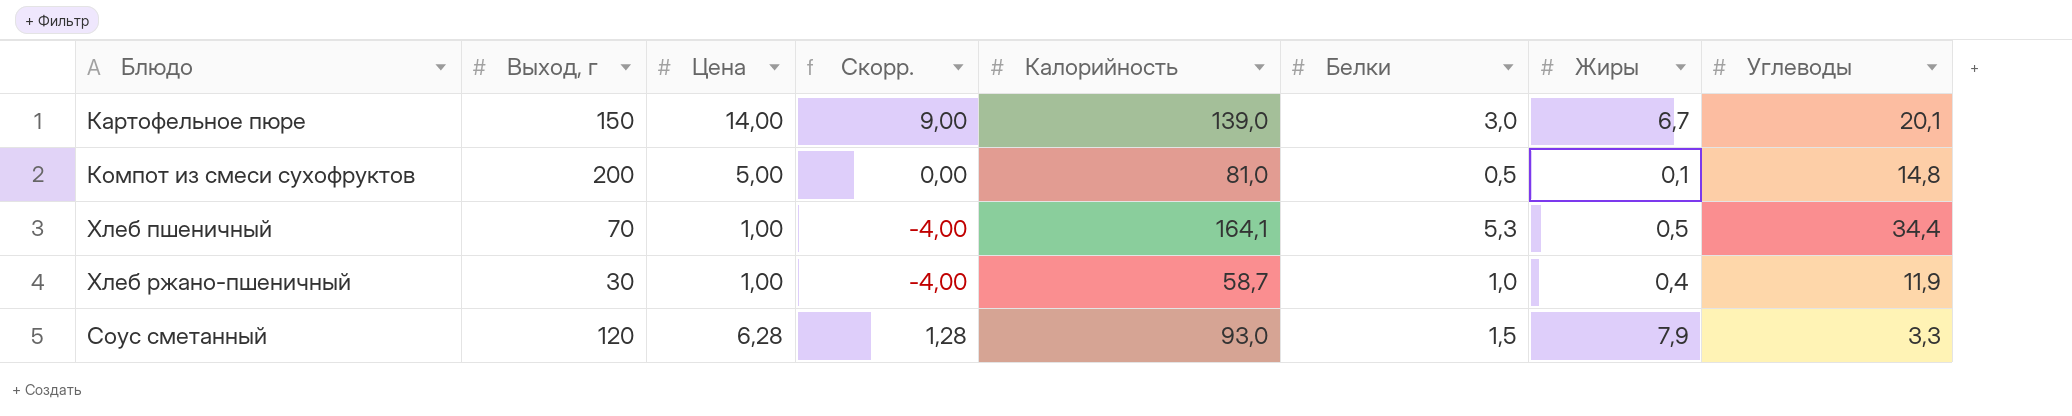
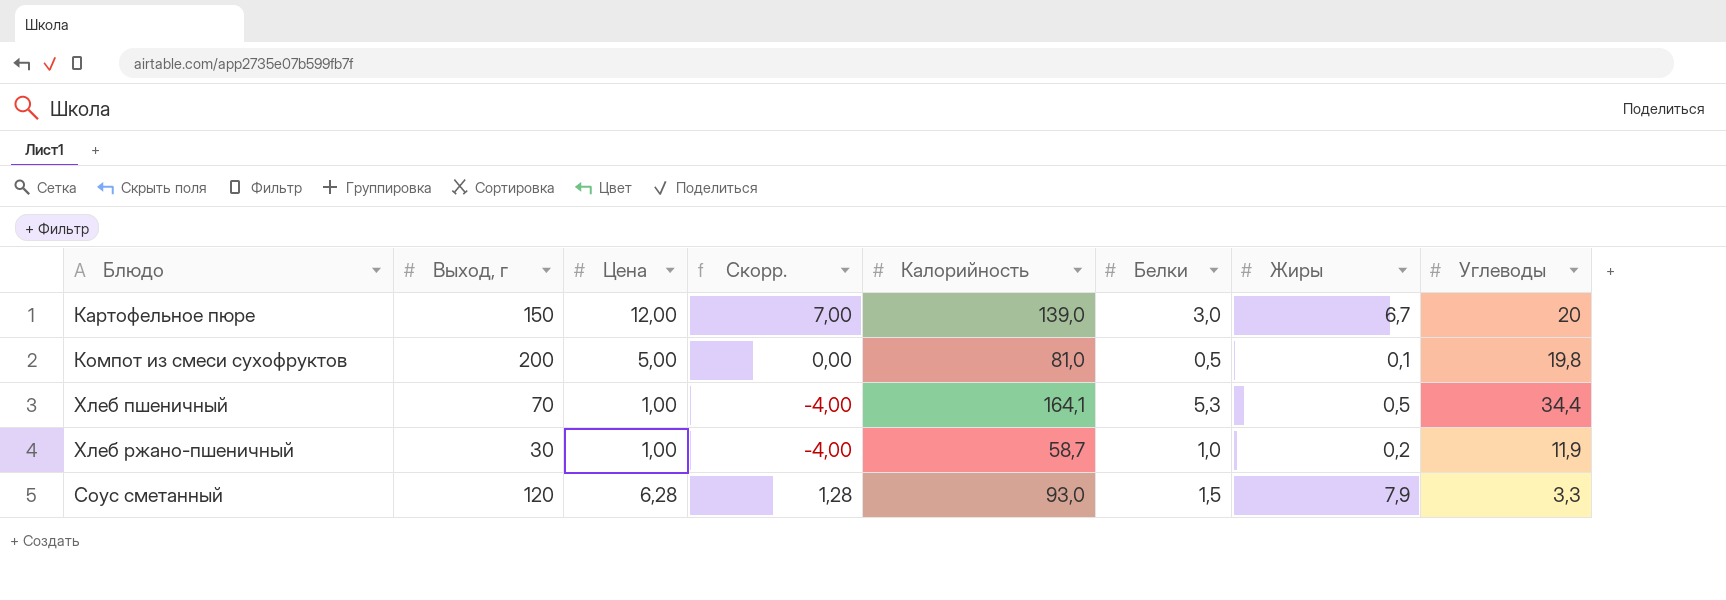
Картофельное пюре | Цена: 14,00 -> 12,00
Картофельное пюре | Скорр.: 9,00 -> 7,00
Картофельное пюре | Углеводы: 20,1 -> 20
Компот из смеси сухофруктов | Углеводы: 14,8 -> 19,8
Хлеб ржано-пшеничный | Жиры: 0,4 -> 0,2

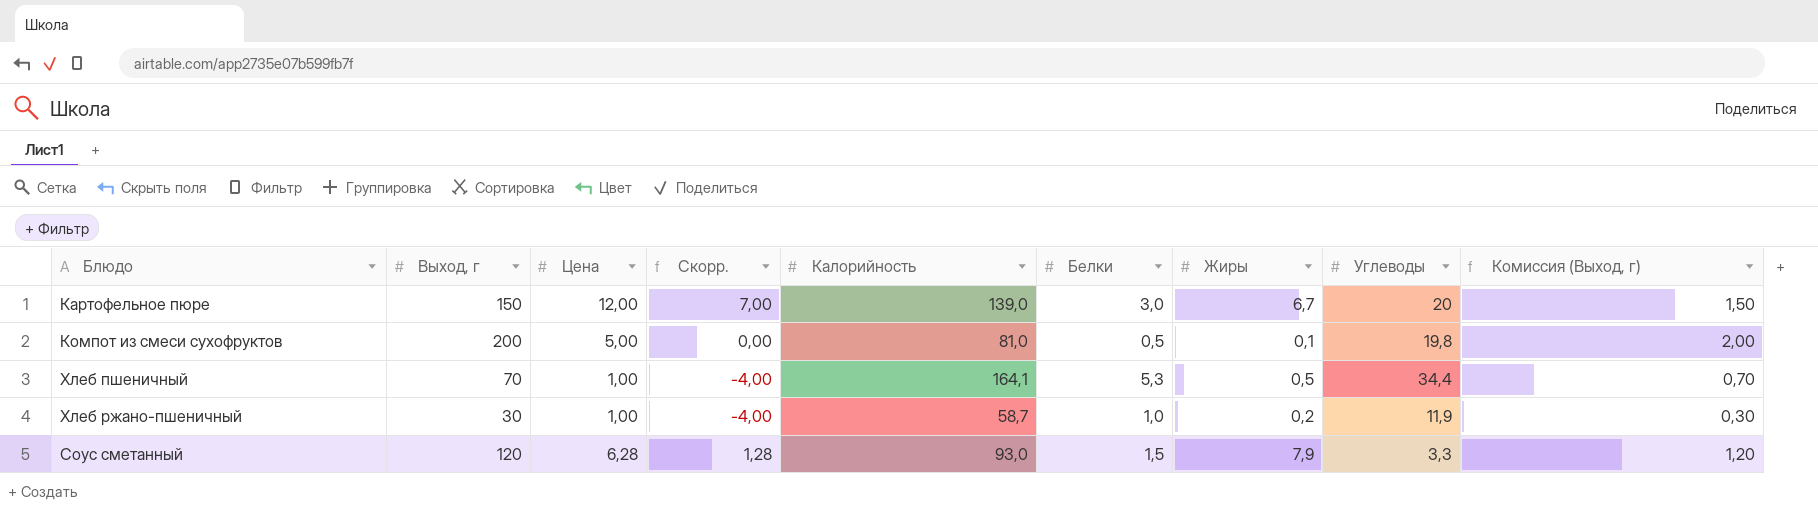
column Комиссия (Выход, г) | formula: none -> [Выход, г] * 0,01

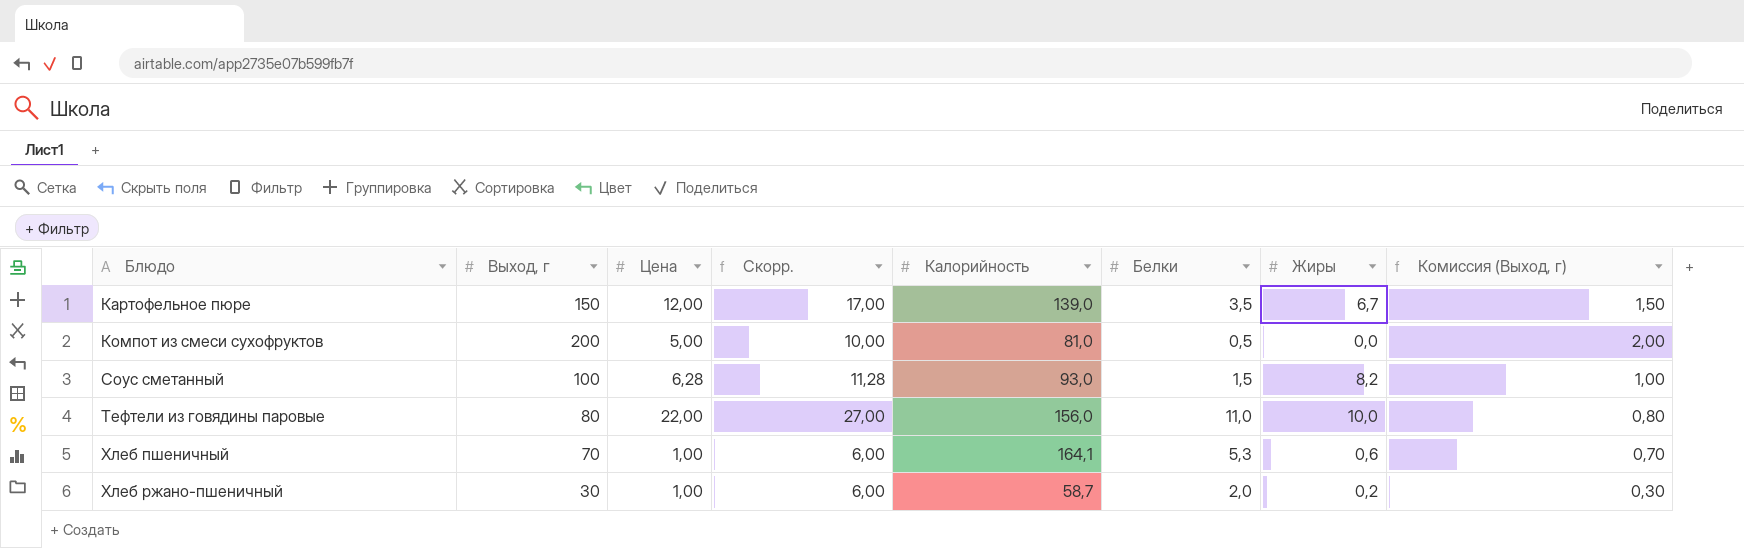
row order: none -> Блюдо ascending
column Углеводы | position: 8 -> none
column Скорр. | formula: [Цена] - 5 -> [Цена] + 5
Картофельное пюре | Белки: 3,0 -> 3,5
Компот из смеси сухофруктов | Жиры: 0,1 -> 0,0
Соус сметанный | Выход, г: 120 -> 100
Соус сметанный | Жиры: 7,9 -> 8,2
Соус сметанный | Комиссия (Выход, г): 1,20 -> 1,00
row Тефтели из говядины паровые: none -> 80 | 22,00 | 27,00 | 156,0 | 11,0 | 10,0 | 0,80
Хлеб пшеничный | Жиры: 0,5 -> 0,6
Хлеб ржано-пшеничный | Белки: 1,0 -> 2,0

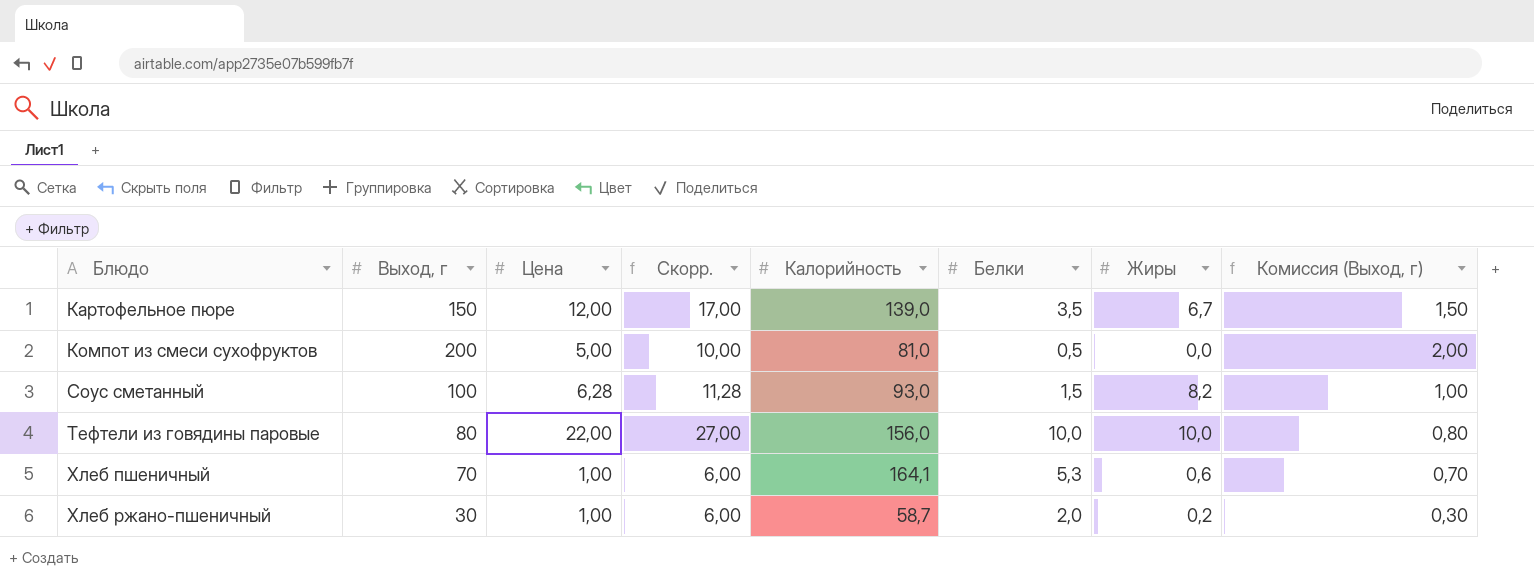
Тефтели из говядины паровые | Белки: 11,0 -> 10,0

